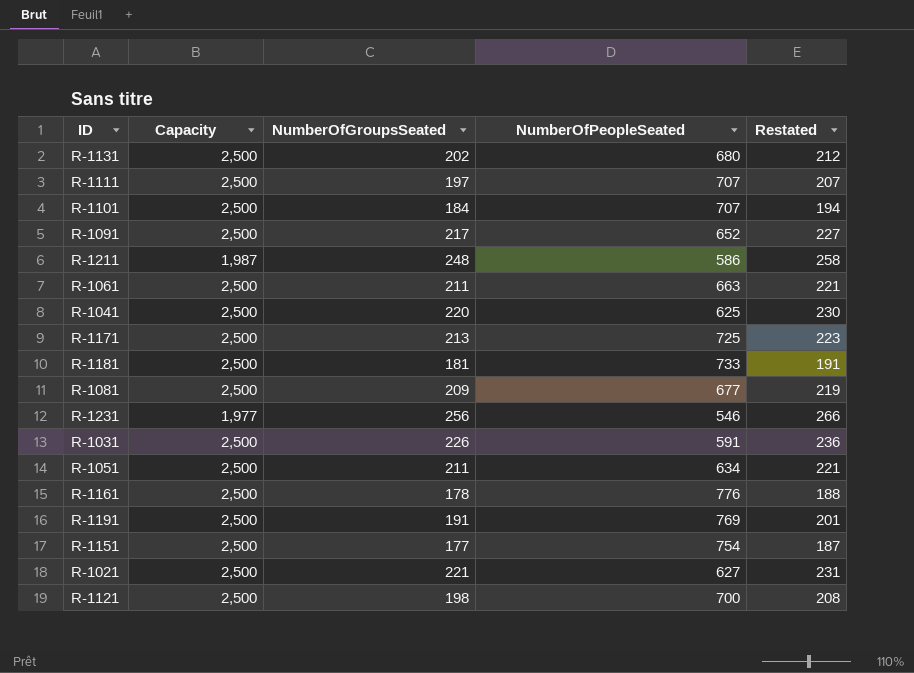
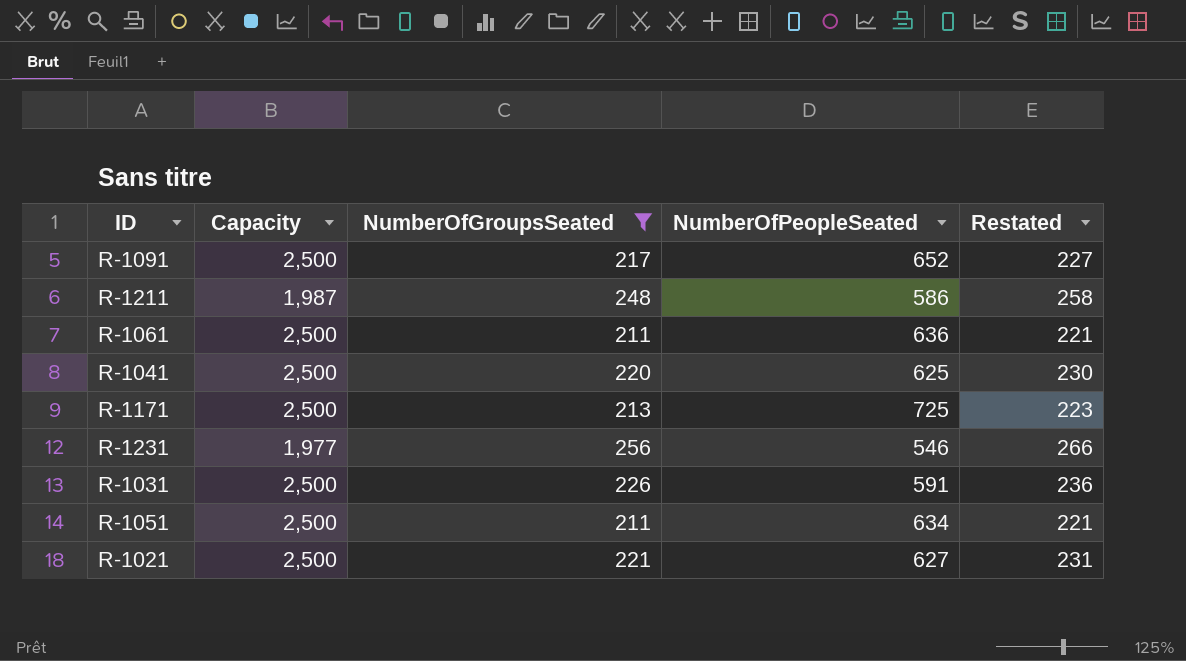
filter: none -> NumberOfGroupsSeated >= 211
R-1061 | NumberOfPeopleSeated: 663 -> 636

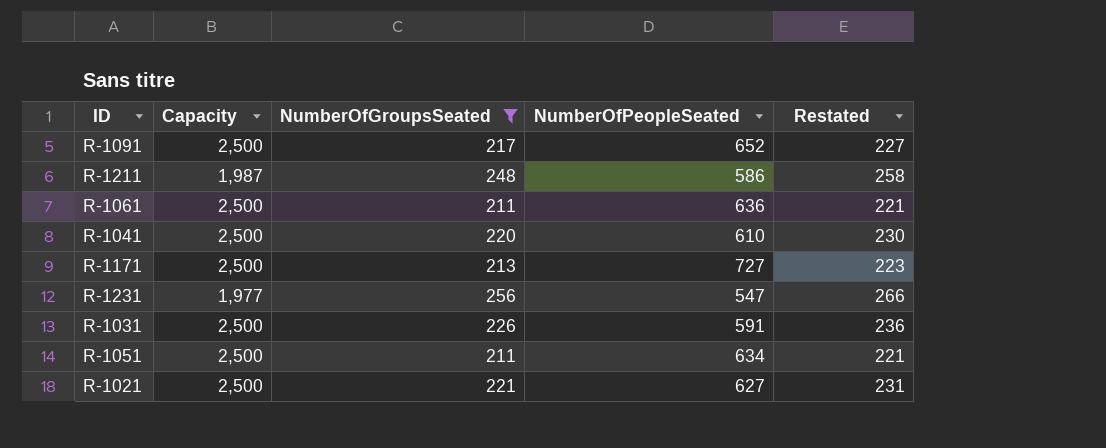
R-1041 | NumberOfPeopleSeated: 625 -> 610
R-1171 | NumberOfPeopleSeated: 725 -> 727
R-1231 | NumberOfPeopleSeated: 546 -> 547

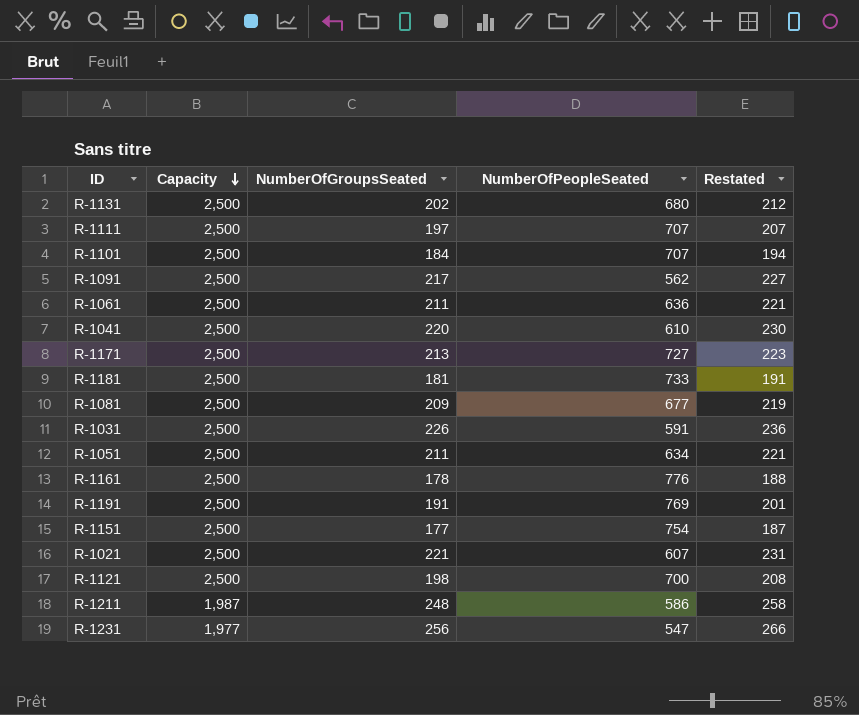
filter: NumberOfGroupsSeated >= 211 -> none
row order: none -> Capacity descending
R-1091 | NumberOfPeopleSeated: 652 -> 562
R-1021 | NumberOfPeopleSeated: 627 -> 607

